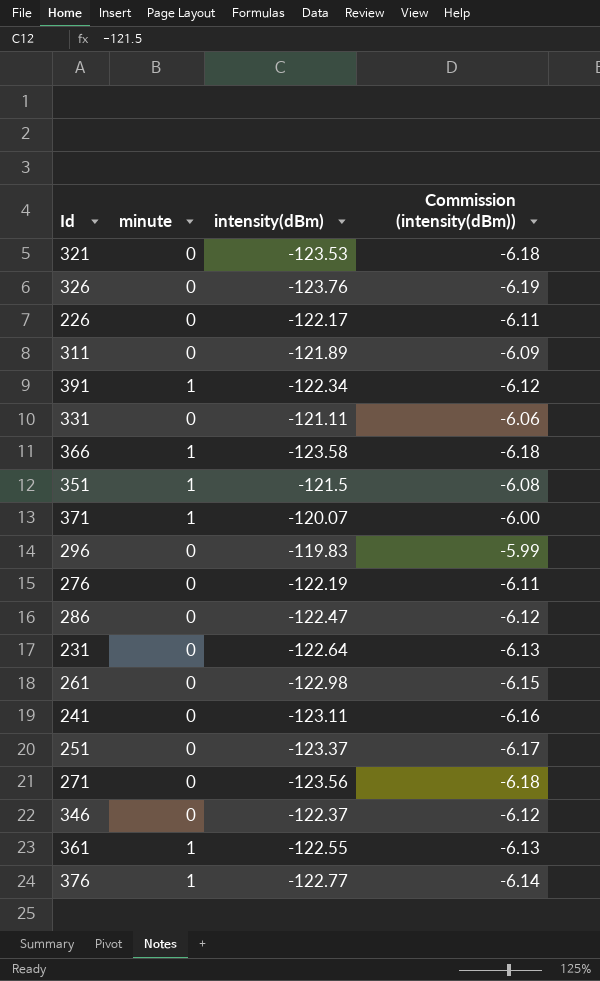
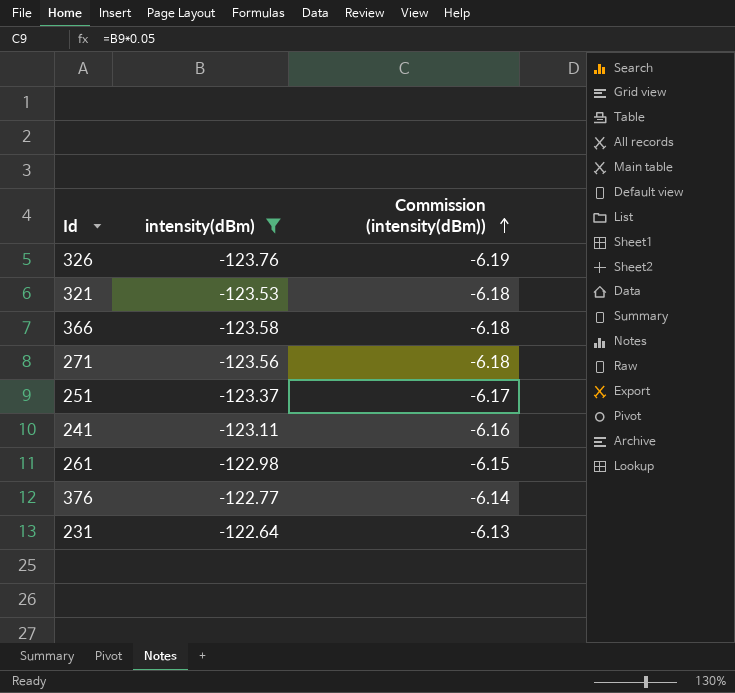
filter: none -> intensity(dBm) <= -122.64
row order: none -> Commission (intensity(dBm)) ascending
column minute | position: 2 -> none

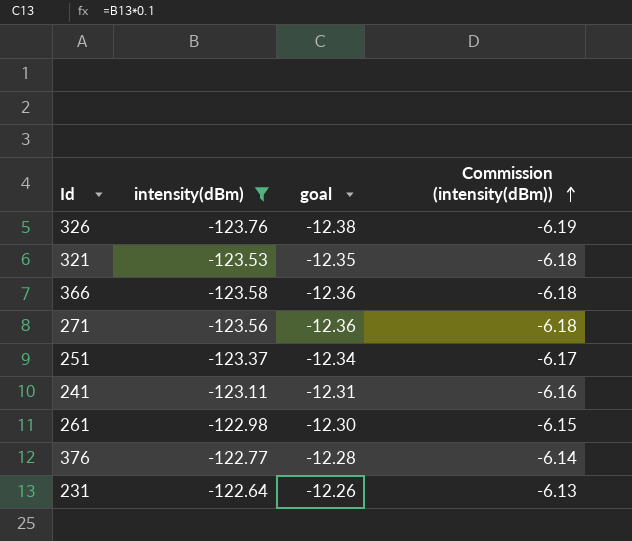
column goal | formula: none -> [intensity(dBm)] * 0.1

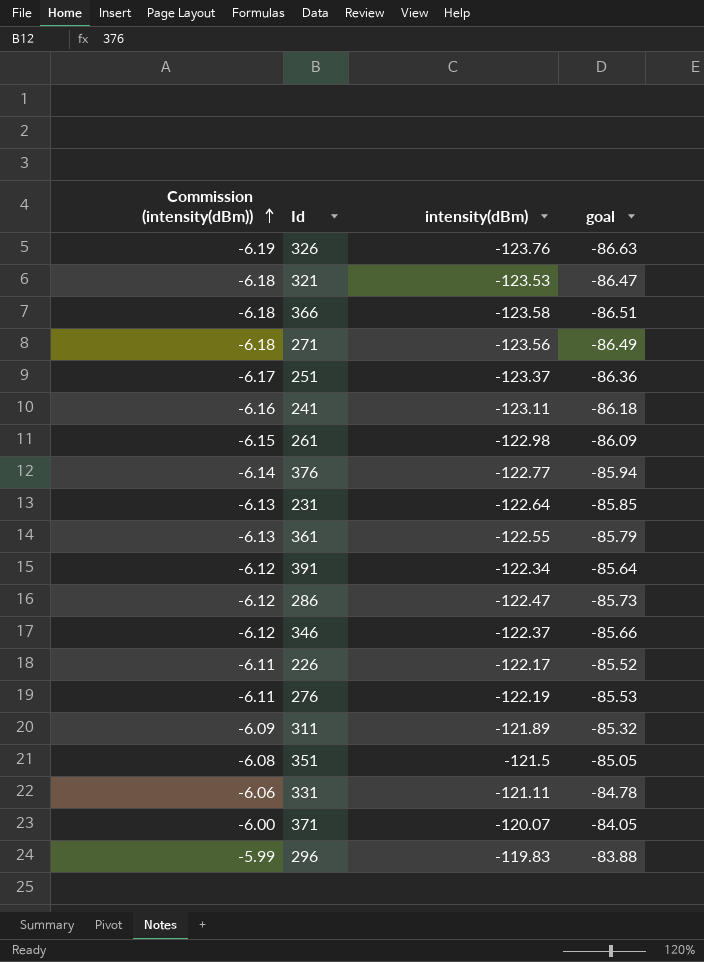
filter: intensity(dBm) <= -122.64 -> none
column Commission (intensity(dBm)) | position: 4 -> 1
column goal | formula: [intensity(dBm)] * 0.1 -> [intensity(dBm)] * 0.7

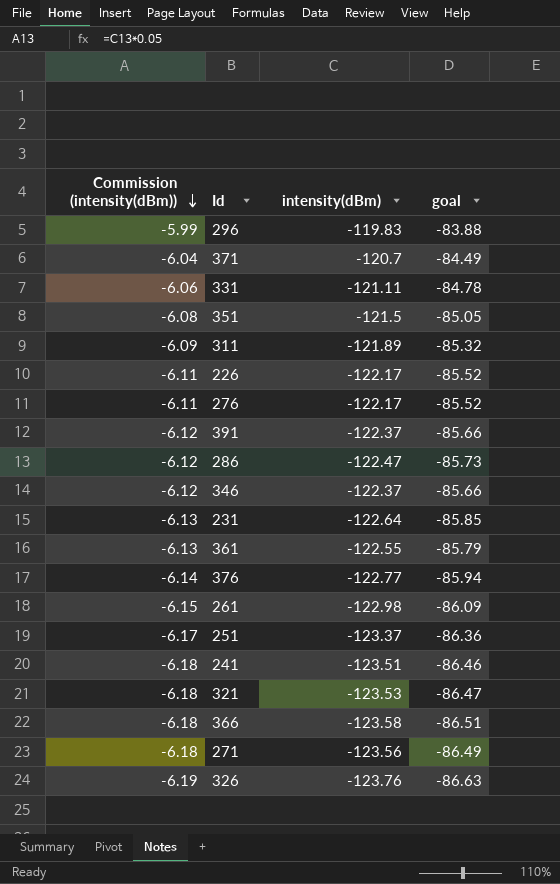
row order: Commission (intensity(dBm)) ascending -> Commission (intensity(dBm)) descending
371 | Commission (intensity(dBm)): -6.00 -> -6.04
371 | intensity(dBm): -120.07 -> -120.7
371 | goal: -84.05 -> -84.49
276 | intensity(dBm): -122.19 -> -122.17
276 | goal: -85.53 -> -85.52
391 | intensity(dBm): -122.34 -> -122.37
391 | goal: -85.64 -> -85.66
241 | Commission (intensity(dBm)): -6.16 -> -6.18
241 | intensity(dBm): -123.11 -> -123.51
241 | goal: -86.18 -> -86.46

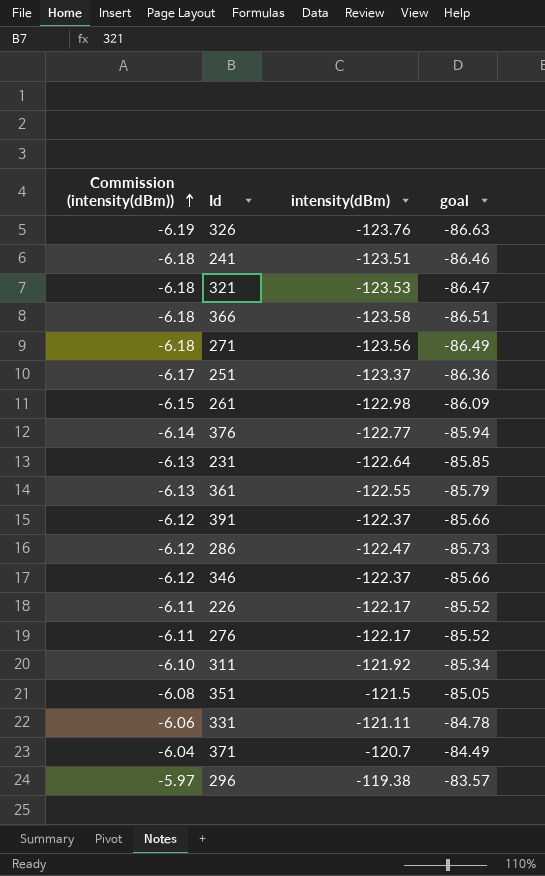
row order: Commission (intensity(dBm)) descending -> Commission (intensity(dBm)) ascending
311 | Commission (intensity(dBm)): -6.09 -> -6.10
311 | intensity(dBm): -121.89 -> -121.92
311 | goal: -85.32 -> -85.34
296 | Commission (intensity(dBm)): -5.99 -> -5.97
296 | intensity(dBm): -119.83 -> -119.38
296 | goal: -83.88 -> -83.57

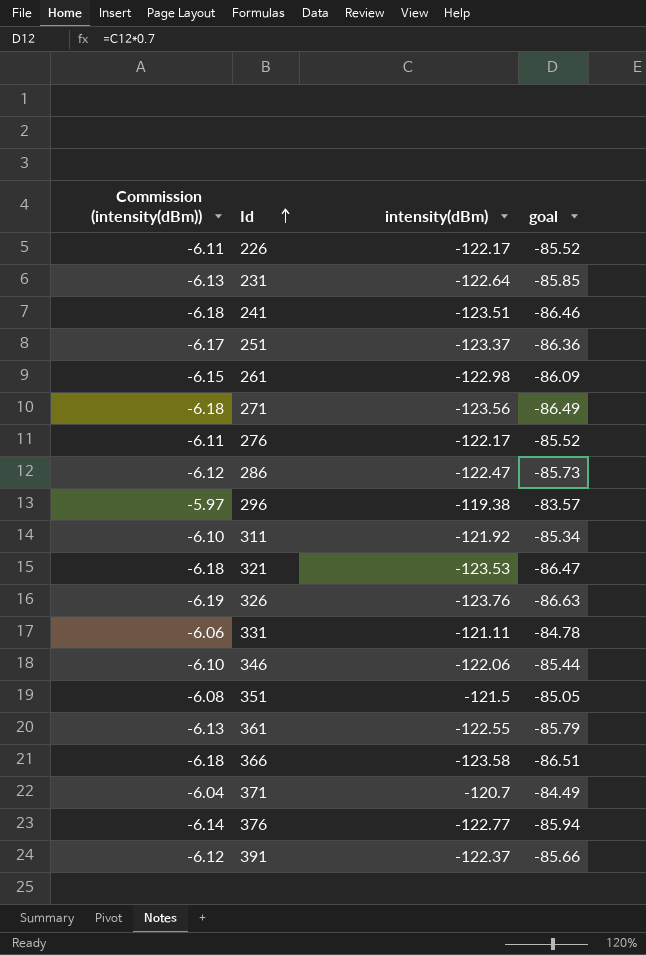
row order: Commission (intensity(dBm)) ascending -> Id ascending
346 | Commission (intensity(dBm)): -6.12 -> -6.10
346 | intensity(dBm): -122.37 -> -122.06
346 | goal: -85.66 -> -85.44

